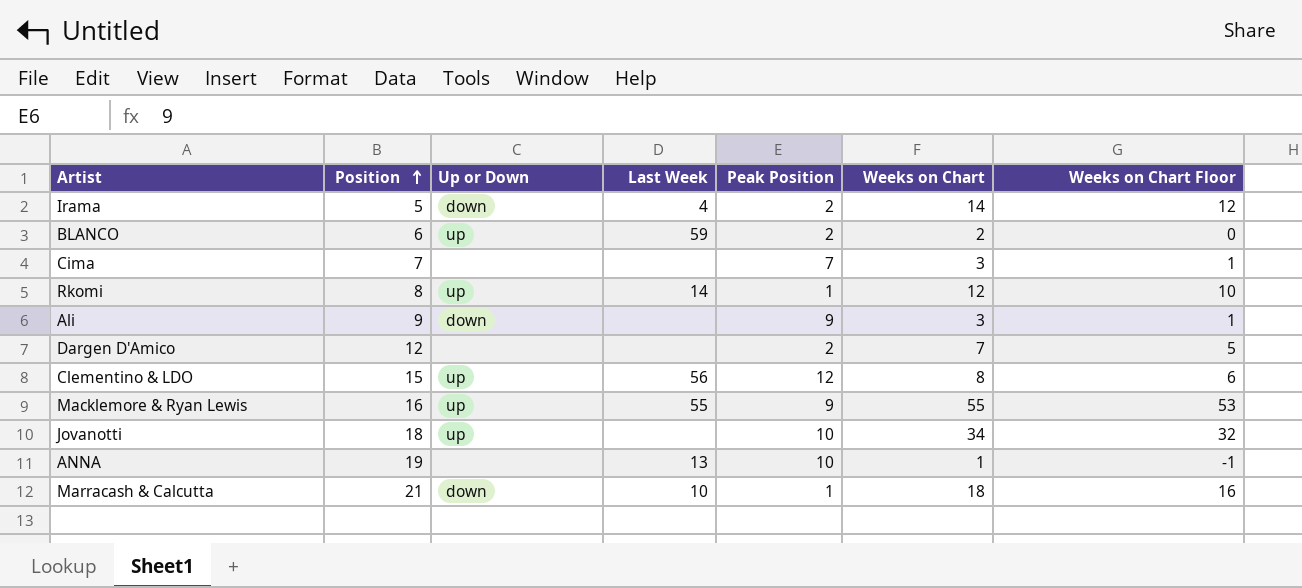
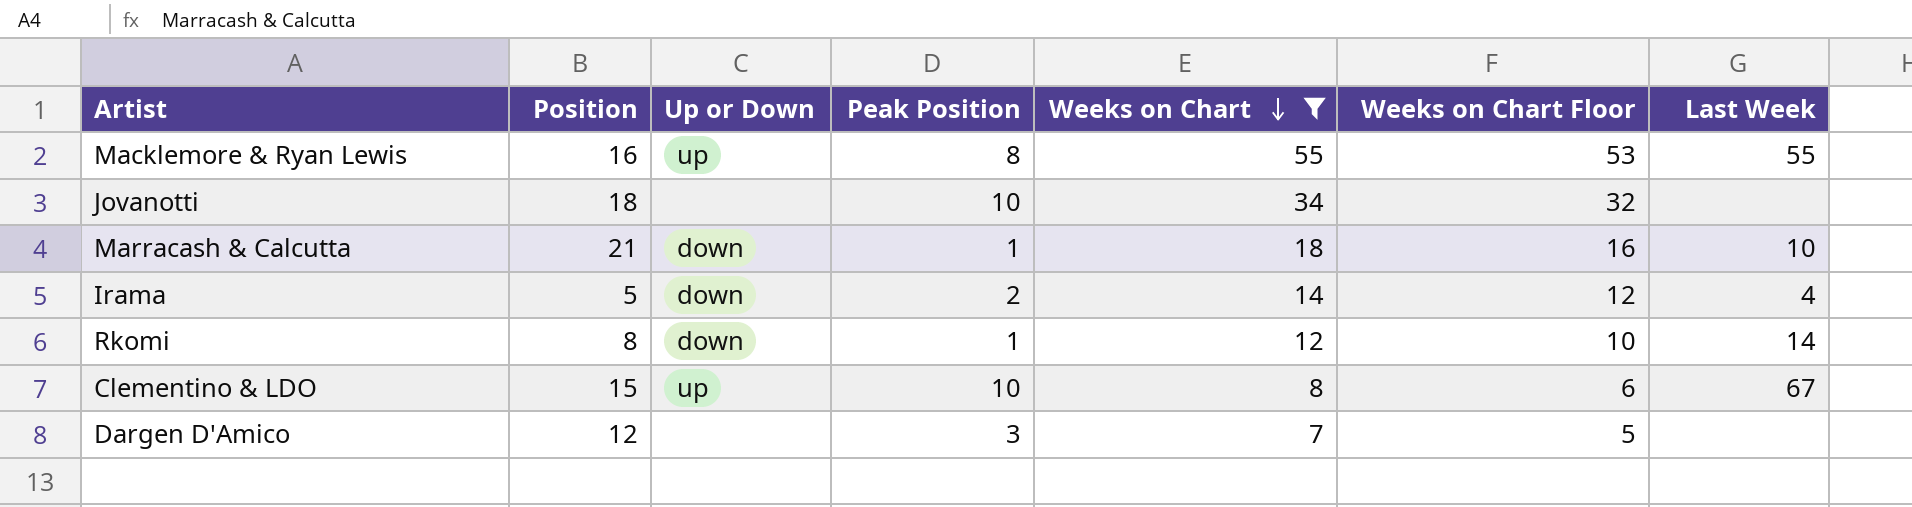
filter: none -> Weeks on Chart >= 7
row order: Position ascending -> Weeks on Chart descending
column Last Week | position: 4 -> 7
Macklemore & Ryan Lewis | Peak Position: 9 -> 8
Jovanotti | Up or Down: up -> none
Rkomi | Up or Down: up -> down
Clementino & LDO | Peak Position: 12 -> 10
Clementino & LDO | Last Week: 56 -> 67
Dargen D'Amico | Peak Position: 2 -> 3

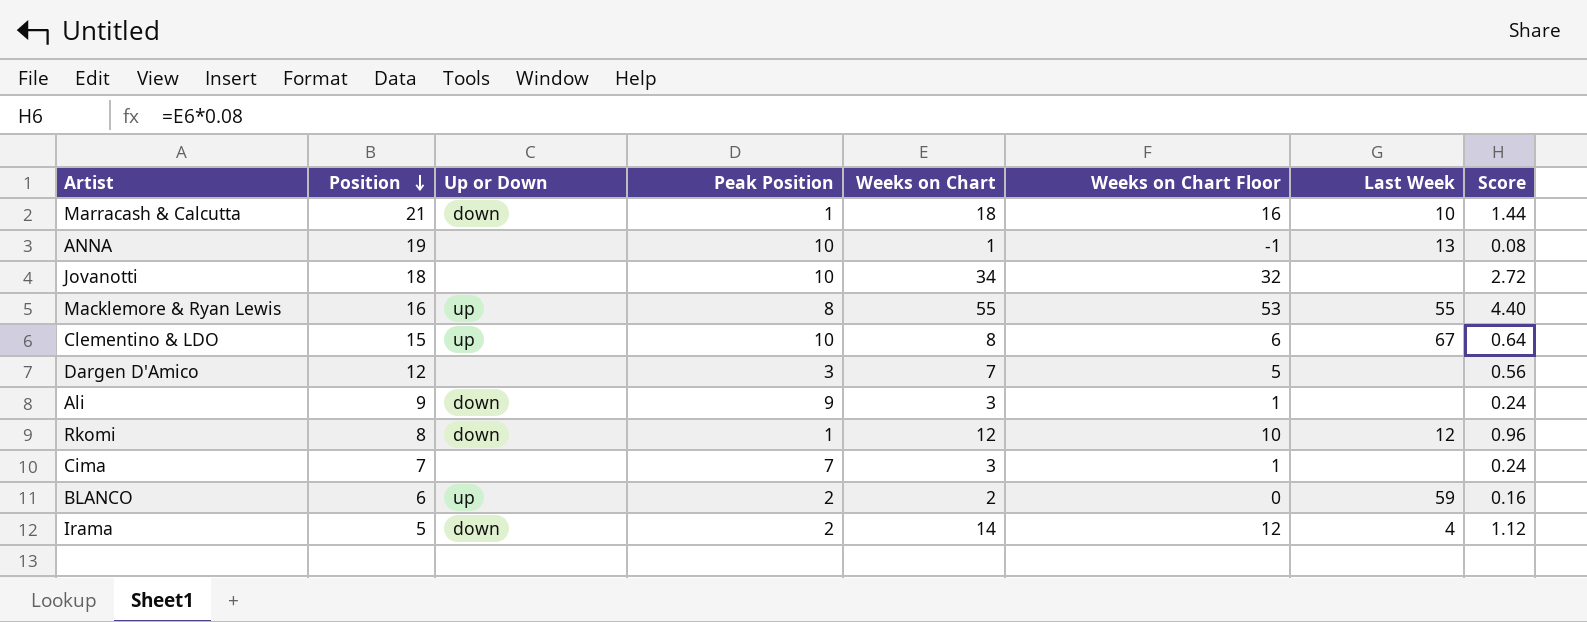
filter: Weeks on Chart >= 7 -> none
row order: Weeks on Chart descending -> Position descending
column Score | formula: none -> [Weeks on Chart] * 0.08
Rkomi | Last Week: 14 -> 12

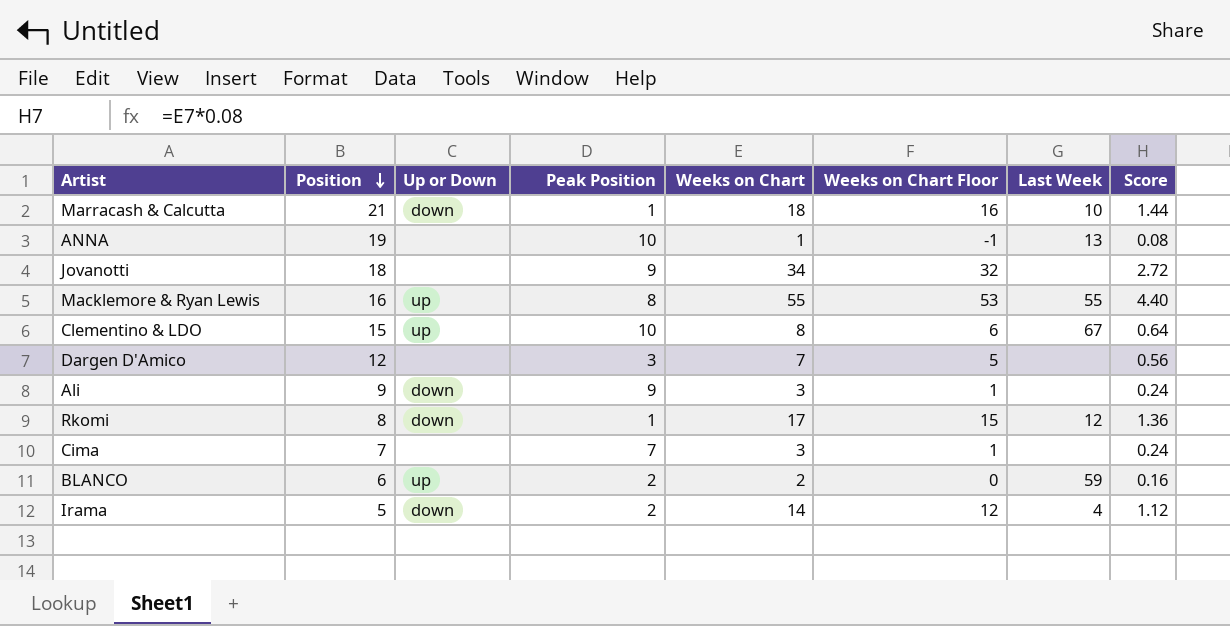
Jovanotti | Peak Position: 10 -> 9
Rkomi | Weeks on Chart: 12 -> 17
Rkomi | Weeks on Chart Floor: 10 -> 15
Rkomi | Score: 0.96 -> 1.36

